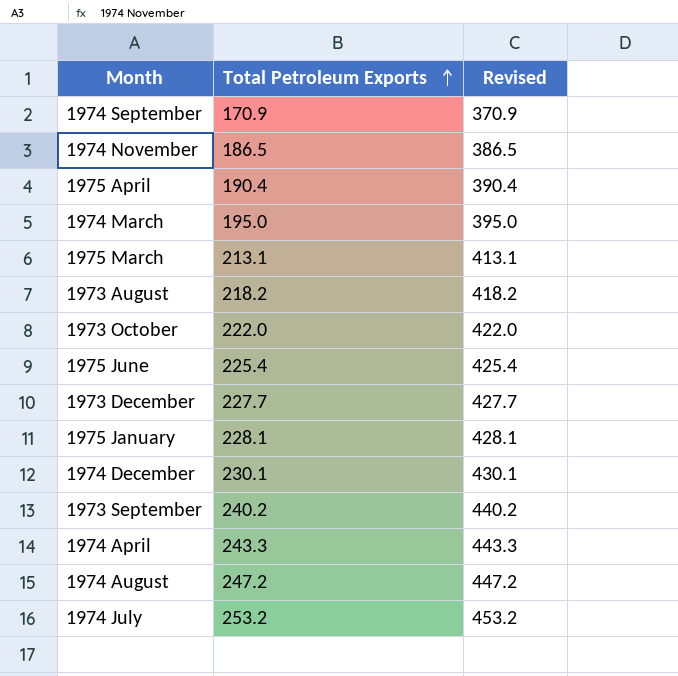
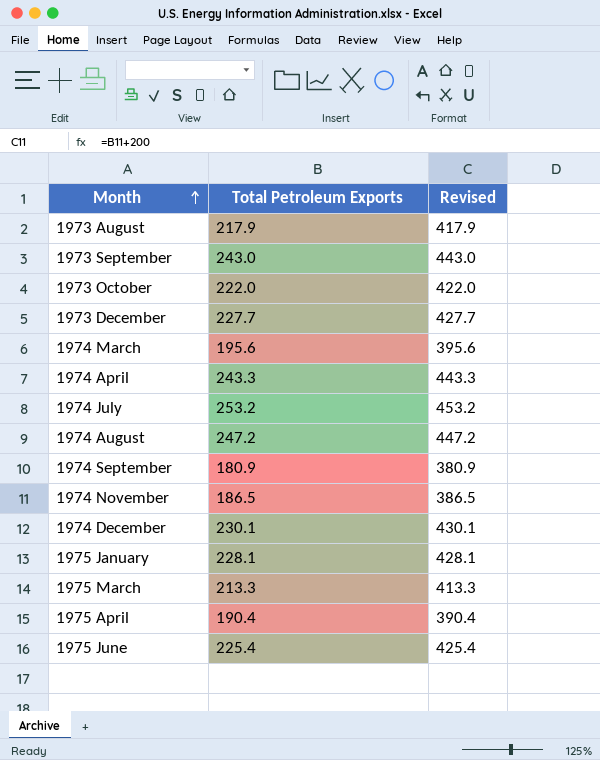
row order: Total Petroleum Exports ascending -> Month ascending
1973 August | Total Petroleum Exports: 218.2 -> 217.9
1973 August | Revised: 418.2 -> 417.9
1973 September | Total Petroleum Exports: 240.2 -> 243.0
1973 September | Revised: 440.2 -> 443.0
1974 March | Total Petroleum Exports: 195.0 -> 195.6
1974 March | Revised: 395.0 -> 395.6
1974 September | Total Petroleum Exports: 170.9 -> 180.9
1974 September | Revised: 370.9 -> 380.9
1975 March | Total Petroleum Exports: 213.1 -> 213.3
1975 March | Revised: 413.1 -> 413.3

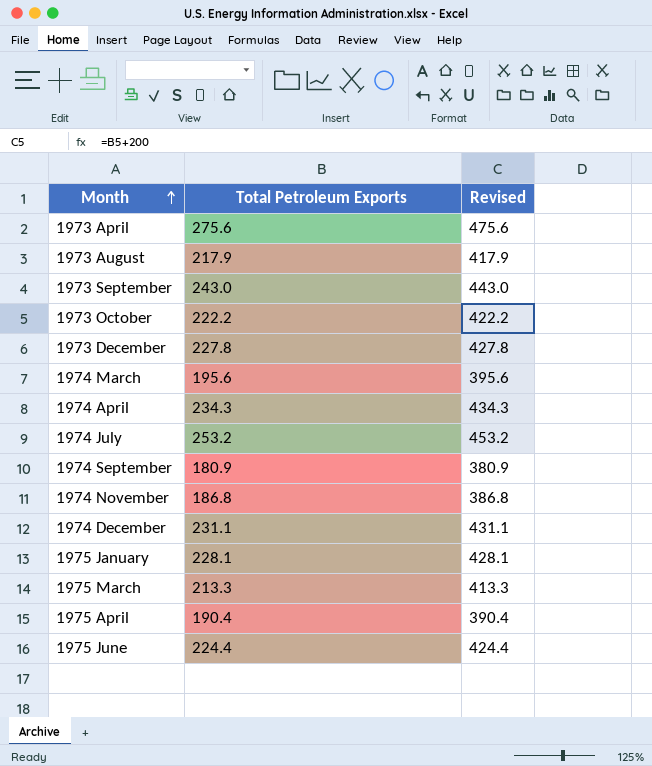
row 1974 August: 247.2 | 447.2 -> none
row 1973 April: none -> 275.6 | 475.6
1973 October | Total Petroleum Exports: 222.0 -> 222.2
1973 October | Revised: 422.0 -> 422.2
1973 December | Total Petroleum Exports: 227.7 -> 227.8
1973 December | Revised: 427.7 -> 427.8
1974 April | Total Petroleum Exports: 243.3 -> 234.3
1974 April | Revised: 443.3 -> 434.3
1974 November | Total Petroleum Exports: 186.5 -> 186.8
1974 November | Revised: 386.5 -> 386.8
1974 December | Total Petroleum Exports: 230.1 -> 231.1
1974 December | Revised: 430.1 -> 431.1
1975 June | Total Petroleum Exports: 225.4 -> 224.4
1975 June | Revised: 425.4 -> 424.4

